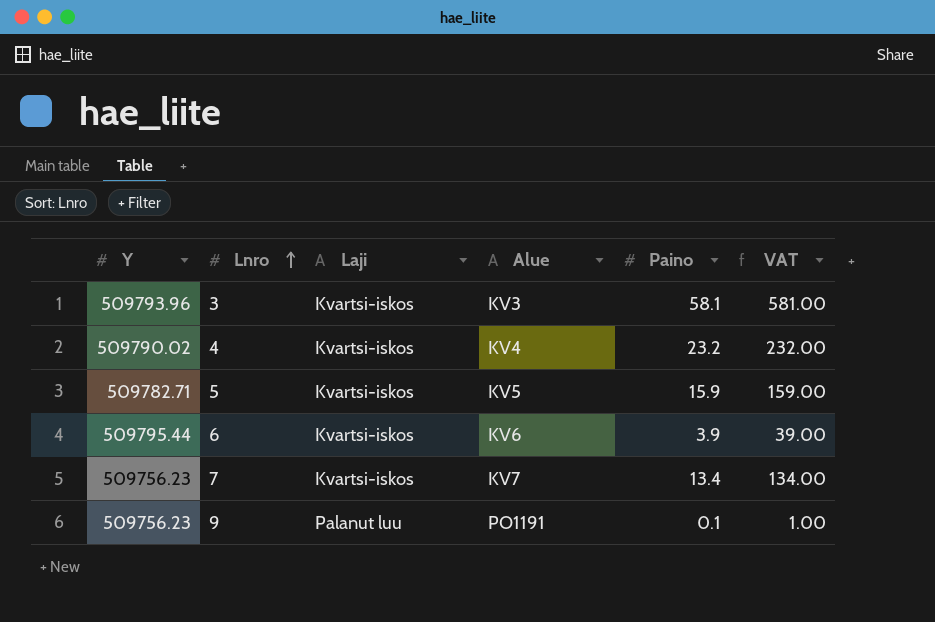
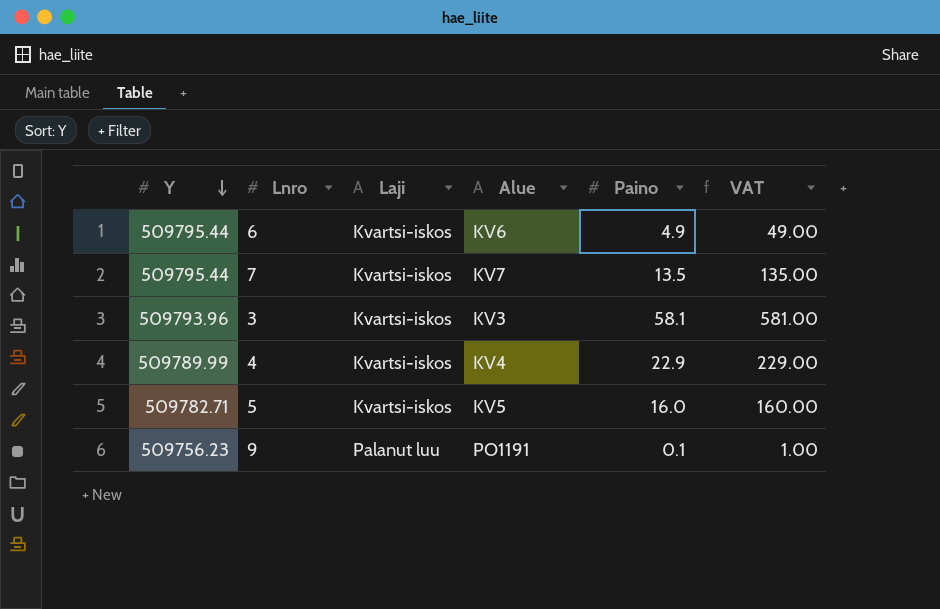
row order: Lnro ascending -> Y descending
6 | Paino: 3.9 -> 4.9
6 | VAT: 39.00 -> 49.00
7 | Y: 509756.23 -> 509795.44
7 | Paino: 13.4 -> 13.5
7 | VAT: 134.00 -> 135.00
4 | Y: 509790.02 -> 509789.99
4 | Paino: 23.2 -> 22.9
4 | VAT: 232.00 -> 229.00
5 | Paino: 15.9 -> 16.0
5 | VAT: 159.00 -> 160.00

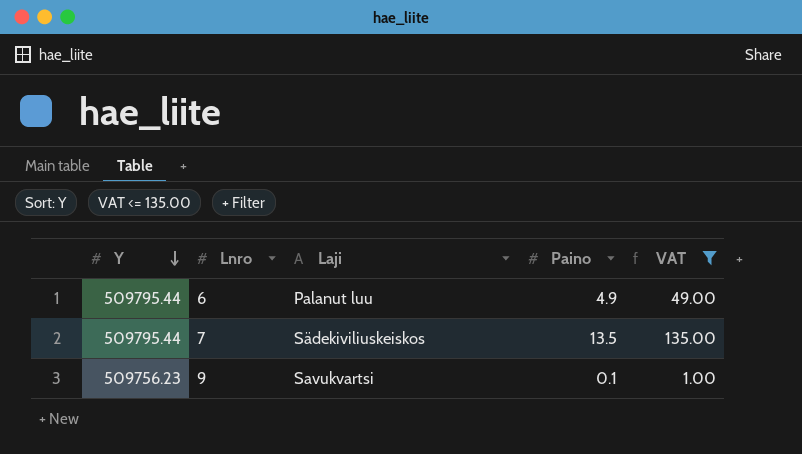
filter: none -> VAT <= 135.00
column Alue | position: 4 -> none
6 | Laji: Kvartsi-iskos -> Palanut luu
7 | Laji: Kvartsi-iskos -> Sädekiviliuskeiskos
9 | Laji: Palanut luu -> Savukvartsi

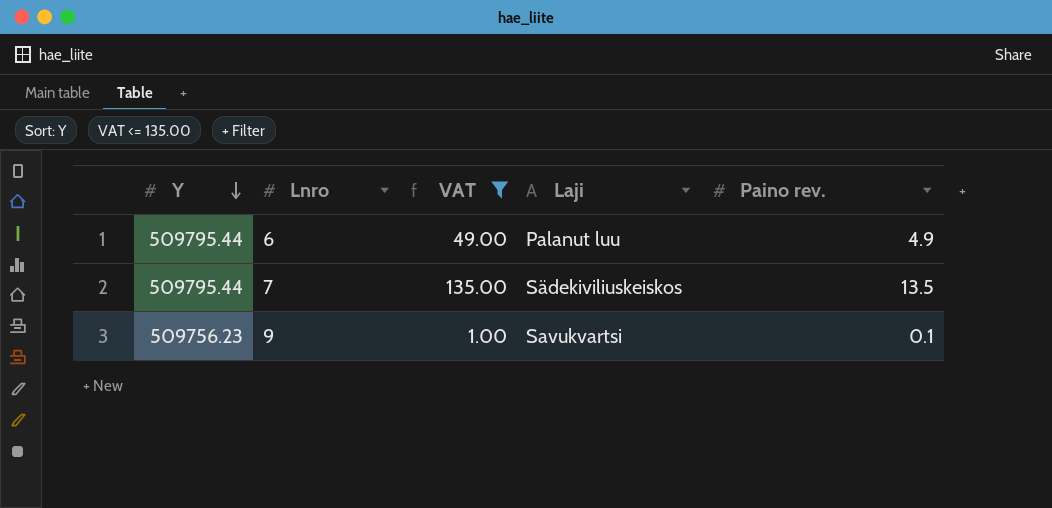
column VAT | position: 5 -> 3
column name: Paino -> Paino rev.

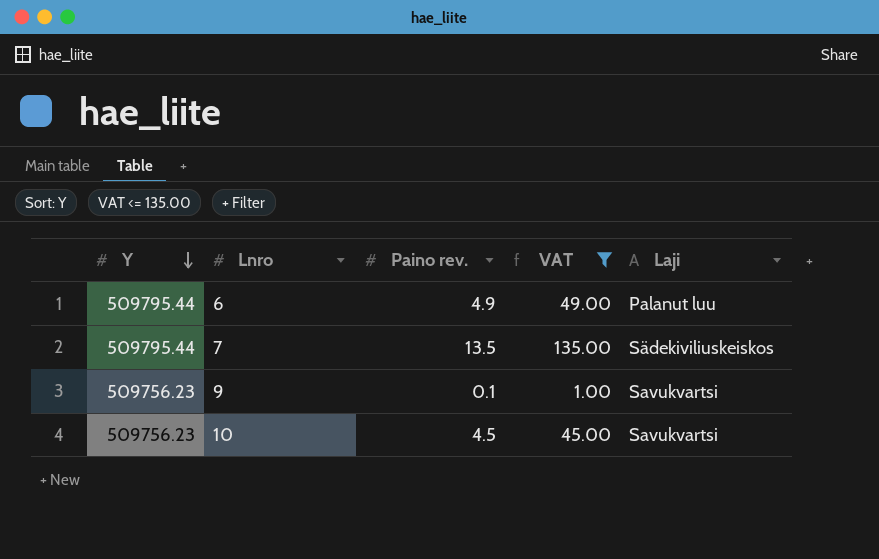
column Paino rev. | position: 5 -> 3
row 10: none -> 509756.23 | 4.5 | 45.00 | Savukvartsi

